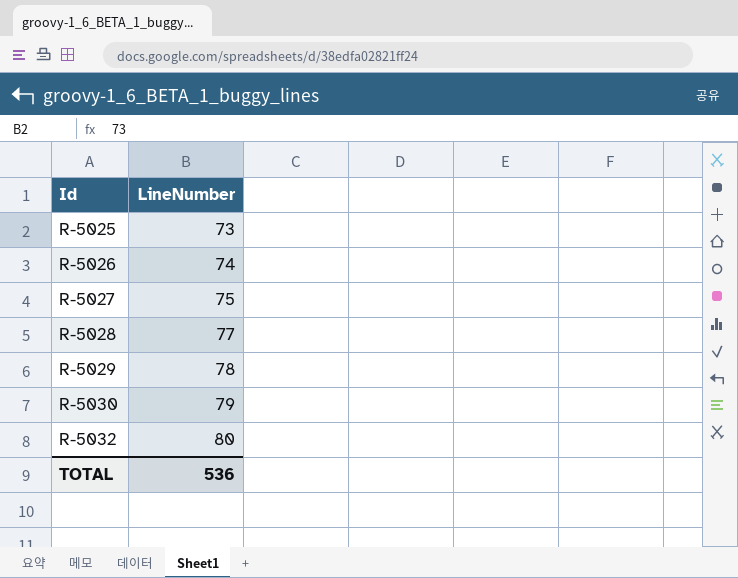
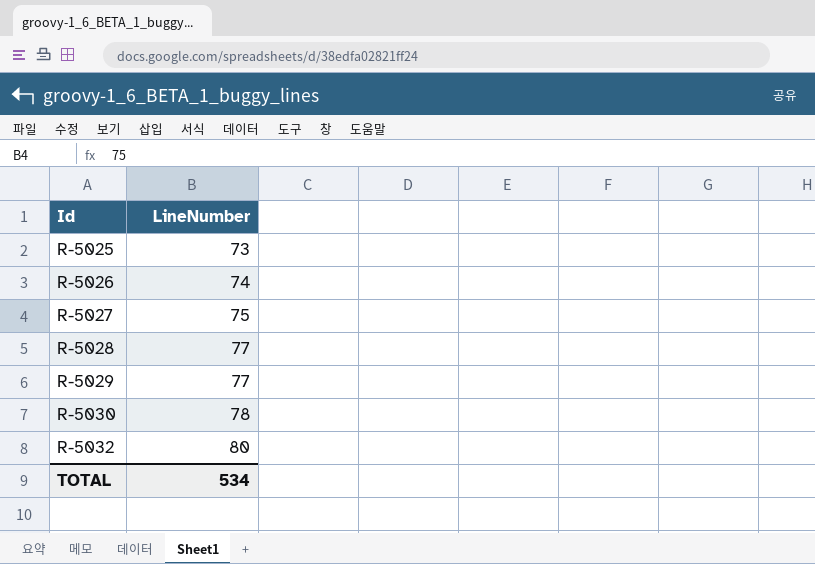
R-5029 | LineNumber: 78 -> 77
R-5030 | LineNumber: 79 -> 78
TOTAL | LineNumber: 536 -> 534

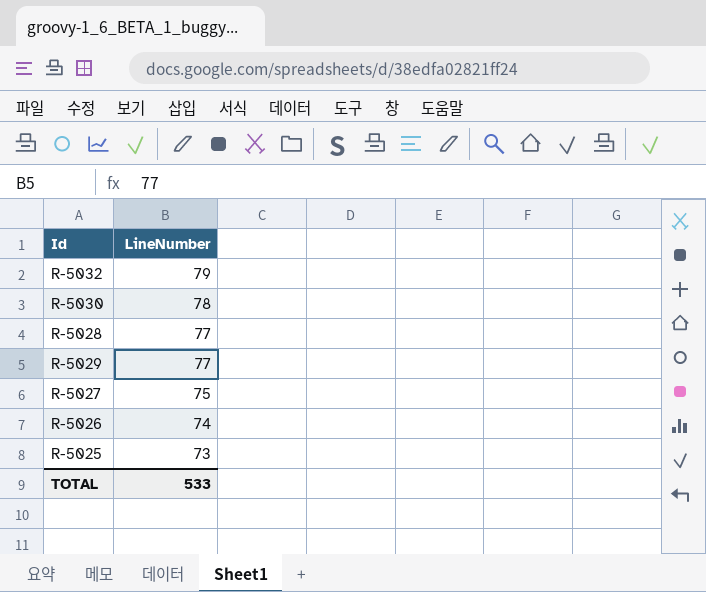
row order: Id ascending -> LineNumber descending
R-5032 | LineNumber: 80 -> 79
TOTAL | LineNumber: 534 -> 533

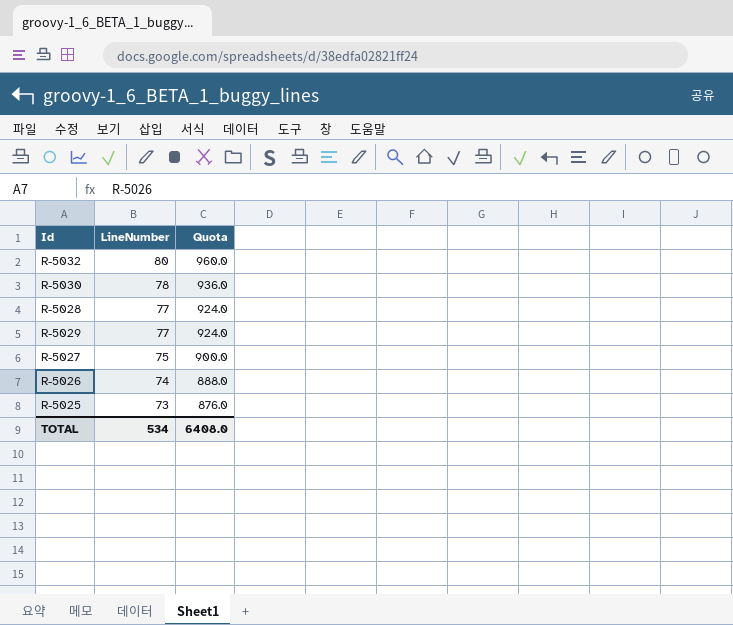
column Quota | formula: none -> [LineNumber] * 12
R-5032 | LineNumber: 79 -> 80
TOTAL | LineNumber: 533 -> 534

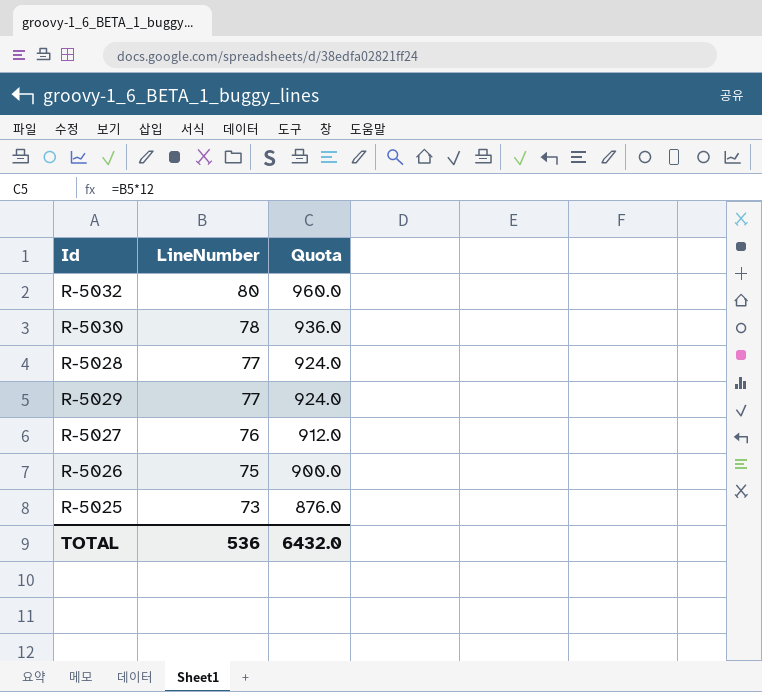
R-5027 | LineNumber: 75 -> 76
R-5027 | Quota: 900.0 -> 912.0
R-5026 | LineNumber: 74 -> 75
R-5026 | Quota: 888.0 -> 900.0
TOTAL | LineNumber: 534 -> 536
TOTAL | Quota: 6408.0 -> 6432.0

